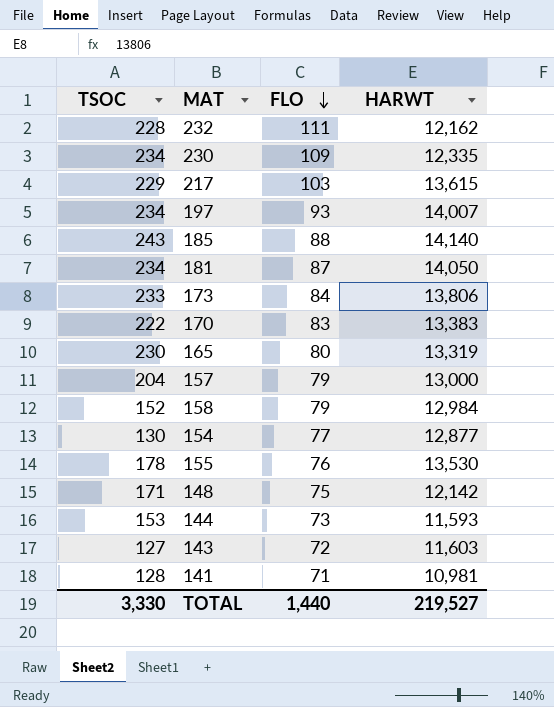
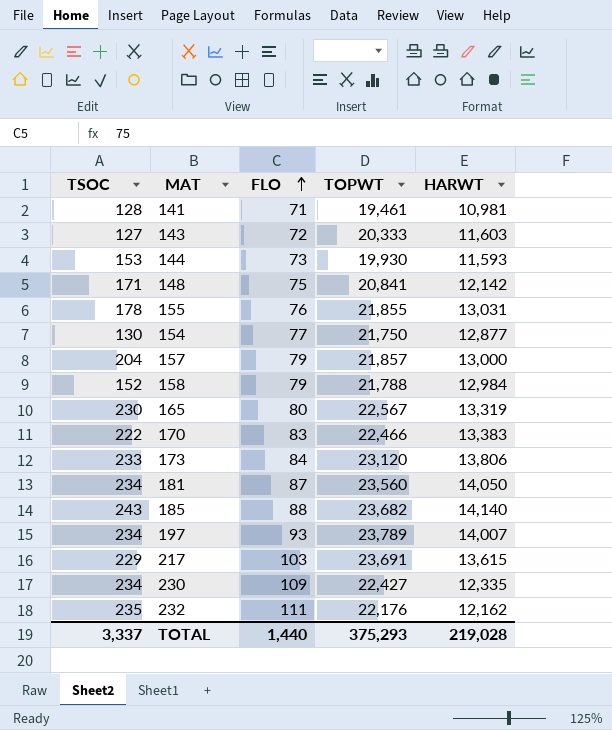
row order: FLO descending -> FLO ascending
column TOPWT | position: none -> 4
155 | HARWT: 13,530 -> 13,031
232 | TSOC: 228 -> 235
TOTAL | TSOC: 3,330 -> 3,337
TOTAL | HARWT: 219,527 -> 219,028

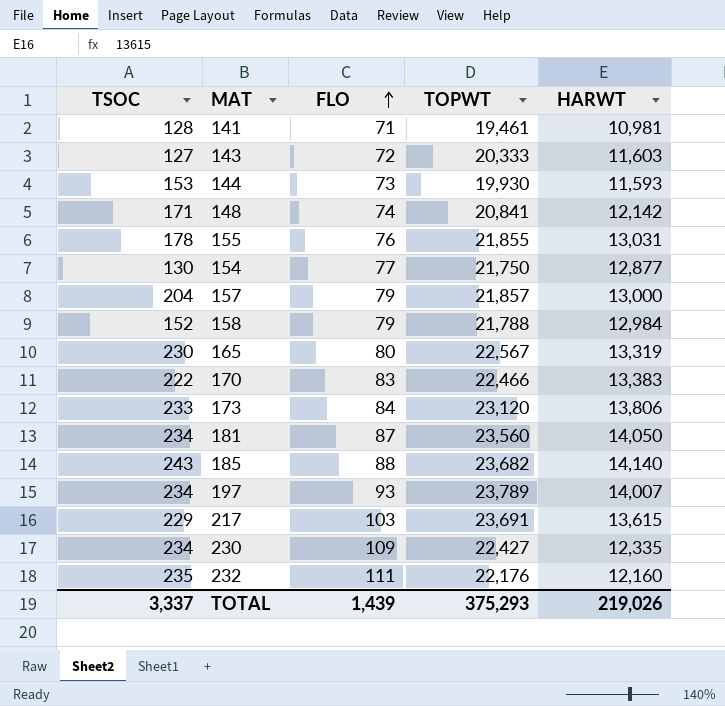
148 | FLO: 75 -> 74
232 | HARWT: 12,162 -> 12,160
TOTAL | FLO: 1,440 -> 1,439
TOTAL | HARWT: 219,028 -> 219,026

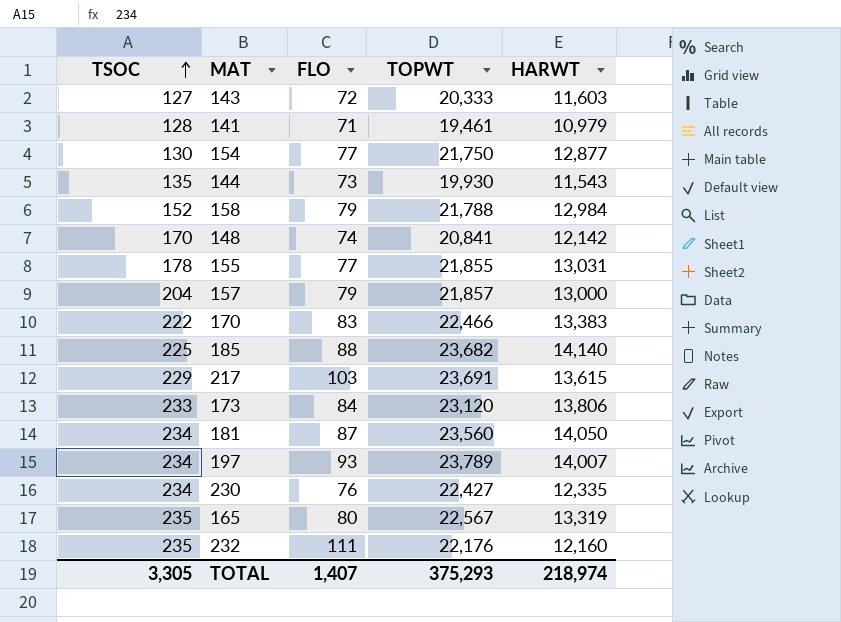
row order: FLO ascending -> TSOC ascending
141 | HARWT: 10,981 -> 10,979
144 | TSOC: 153 -> 135
144 | HARWT: 11,593 -> 11,543
148 | TSOC: 171 -> 170
155 | FLO: 76 -> 77
185 | TSOC: 243 -> 225
230 | FLO: 109 -> 76
165 | TSOC: 230 -> 235
TOTAL | TSOC: 3,337 -> 3,305
TOTAL | FLO: 1,439 -> 1,407
TOTAL | HARWT: 219,026 -> 218,974

